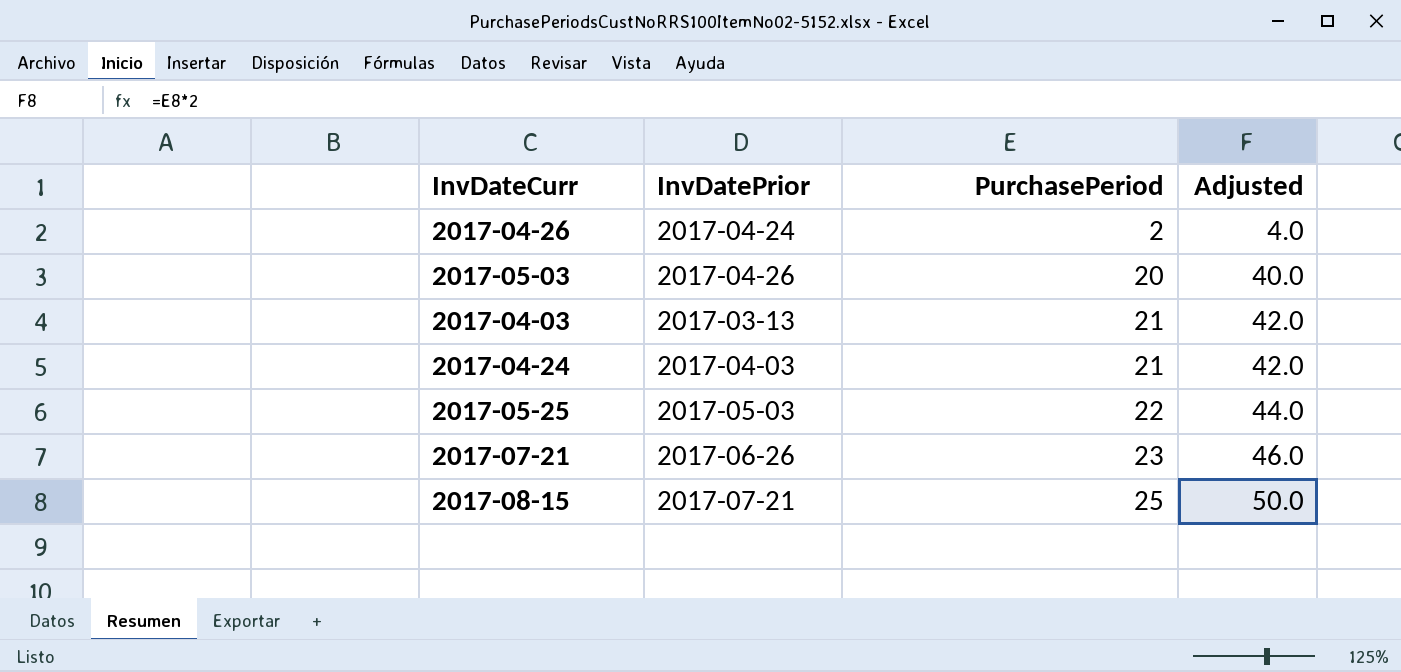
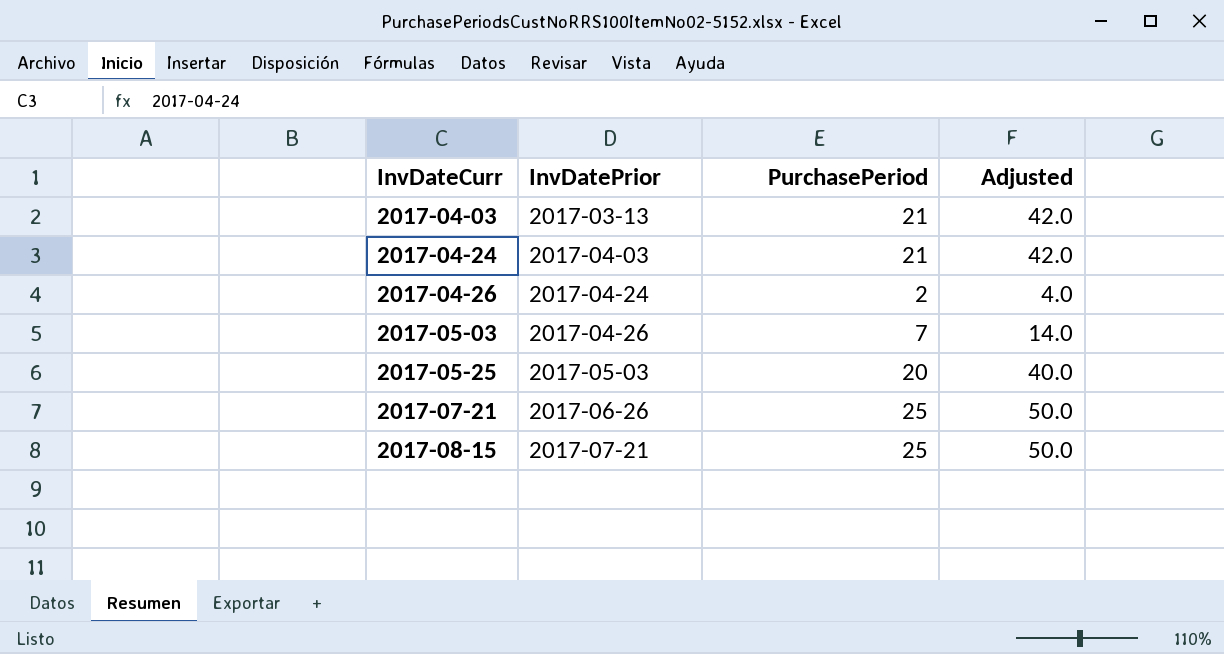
row order: PurchasePeriod ascending -> InvDateCurr ascending
2017-05-03 | PurchasePeriod: 20 -> 7
2017-05-03 | Adjusted: 40.0 -> 14.0
2017-05-25 | PurchasePeriod: 22 -> 20
2017-05-25 | Adjusted: 44.0 -> 40.0
2017-07-21 | PurchasePeriod: 23 -> 25
2017-07-21 | Adjusted: 46.0 -> 50.0

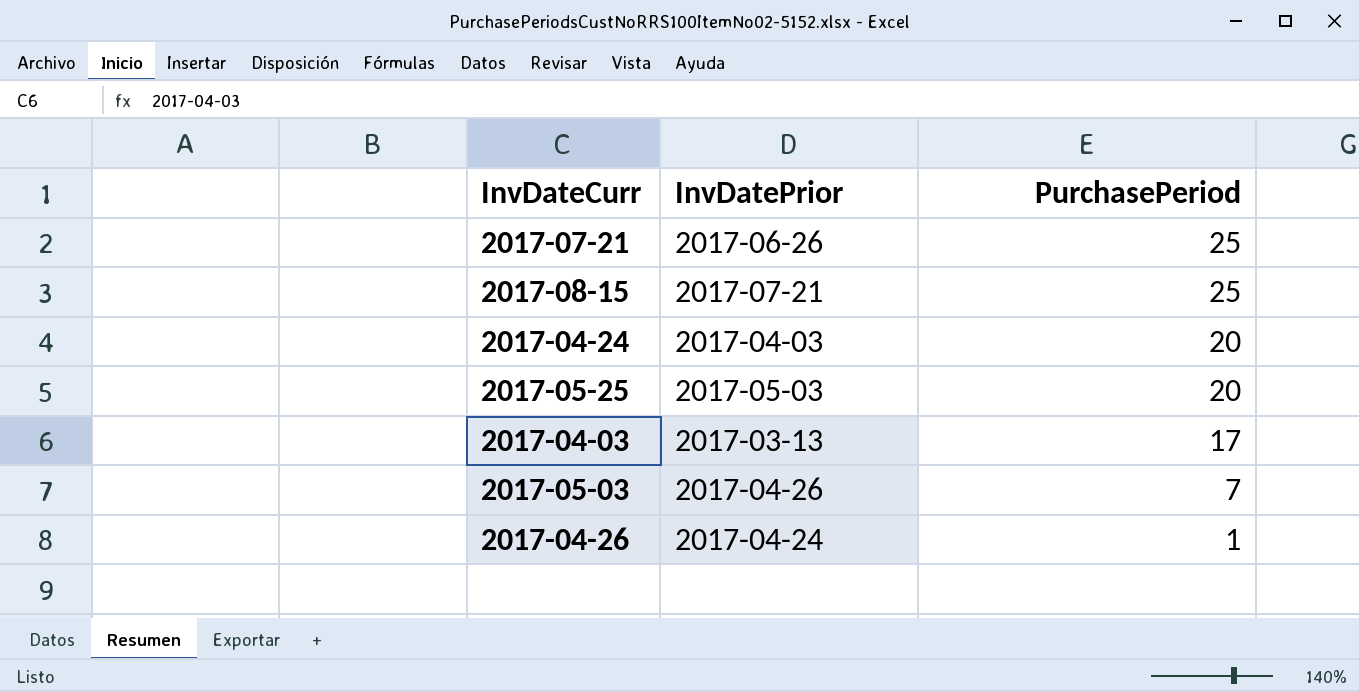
row order: InvDateCurr ascending -> PurchasePeriod descending
column Adjusted | formula: [PurchasePeriod] * 2 -> none
2017-04-24 | PurchasePeriod: 21 -> 20
2017-04-03 | PurchasePeriod: 21 -> 17
2017-04-26 | PurchasePeriod: 2 -> 1

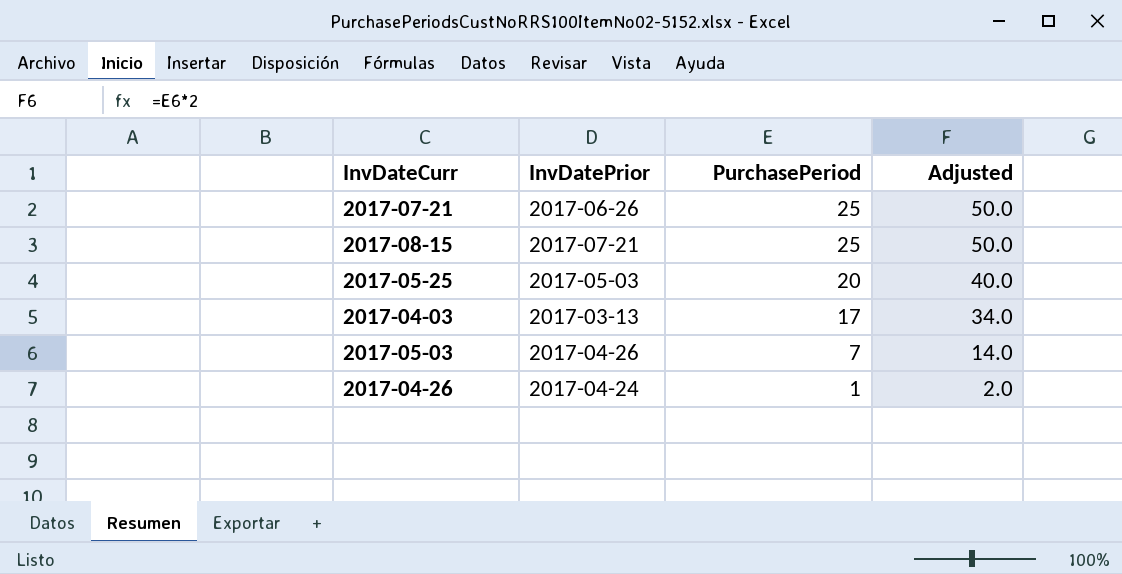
column Adjusted | formula: none -> [PurchasePeriod] * 2
row 2017-04-24: 2017-04-03 | 20 -> none

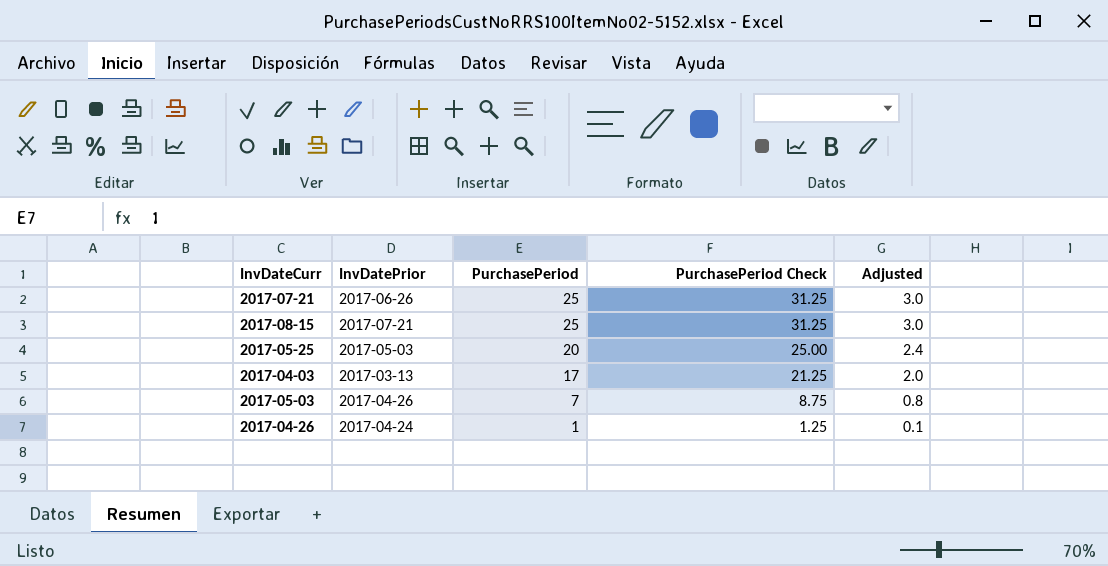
column PurchasePeriod Check | formula: none -> [PurchasePeriod] * 1.25
column Adjusted | formula: [PurchasePeriod] * 2 -> [PurchasePeriod] * 0.12

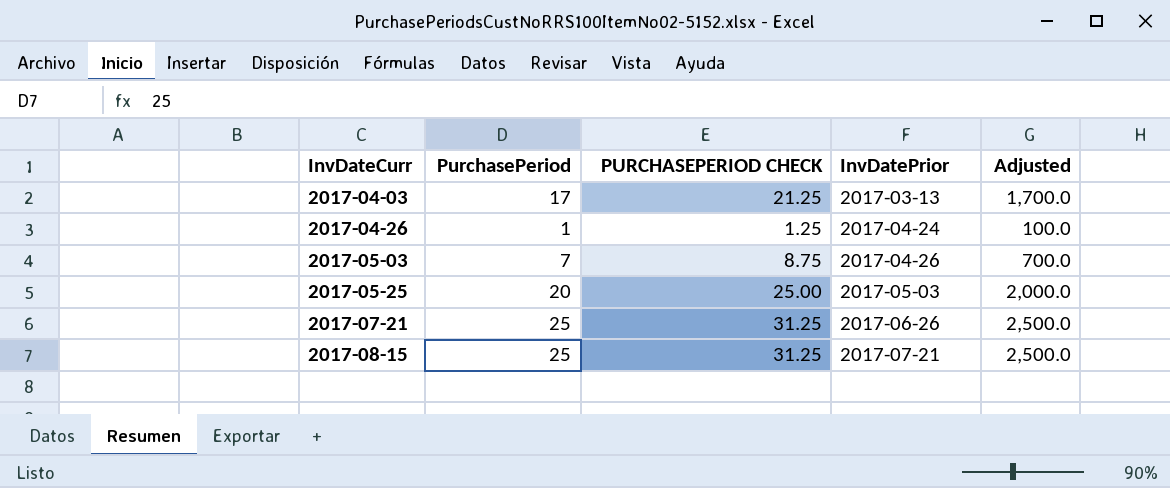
row order: PurchasePeriod descending -> InvDateCurr ascending
column name: PurchasePeriod Check -> PURCHASEPERIOD CHECK
column InvDatePrior | position: 2 -> 4
column Adjusted | formula: [PurchasePeriod] * 0.12 -> [PurchasePeriod] * 100

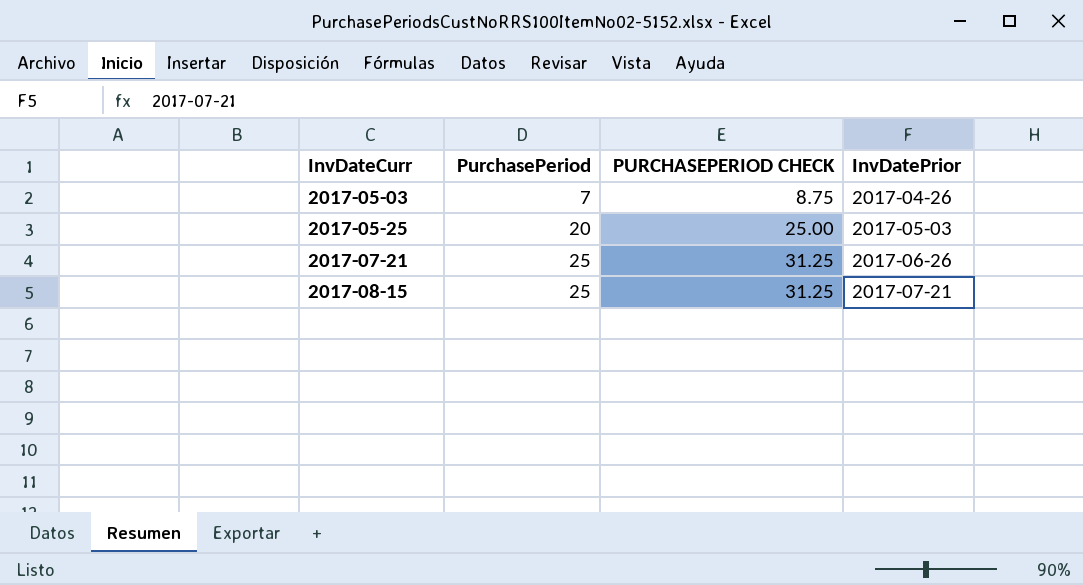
column Adjusted | formula: [PurchasePeriod] * 100 -> none
row 2017-04-03: 17 | 21.25 | 2017-03-13 | 1,700.0 -> none
row 2017-04-26: 1 | 1.25 | 2017-04-24 | 100.0 -> none

